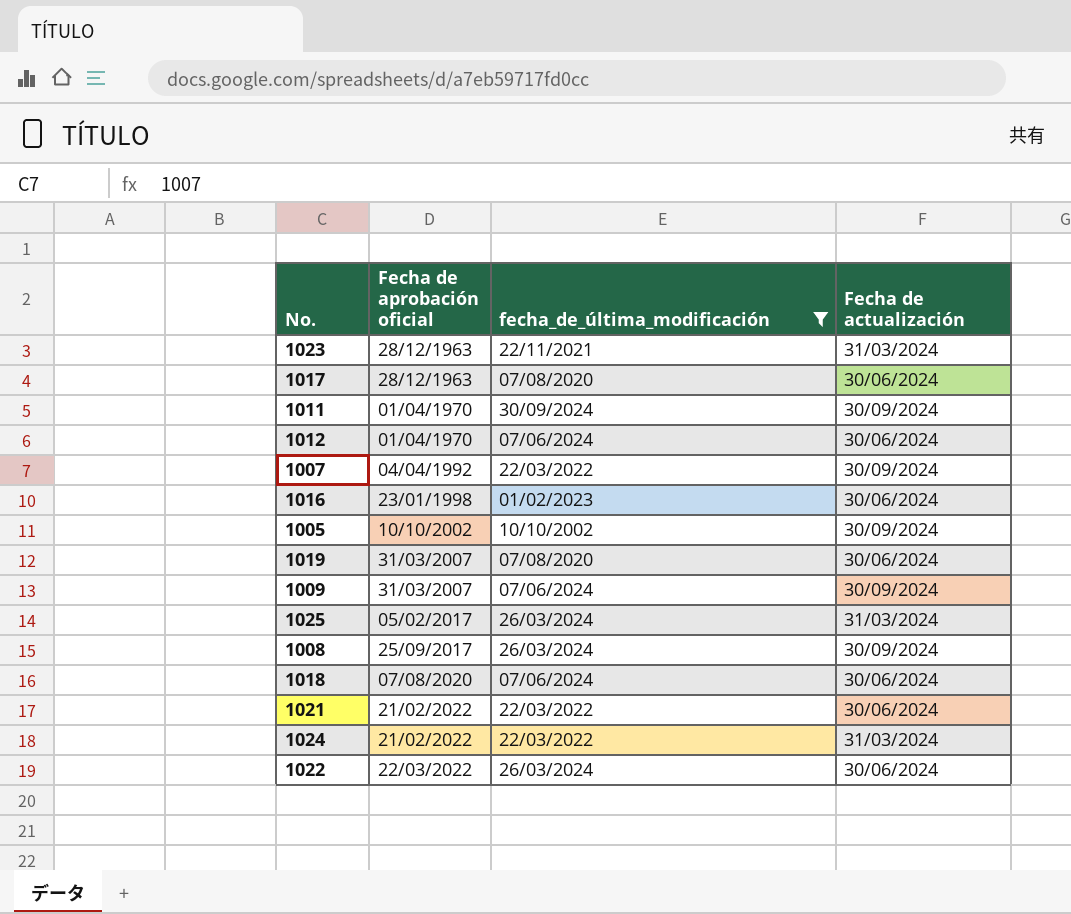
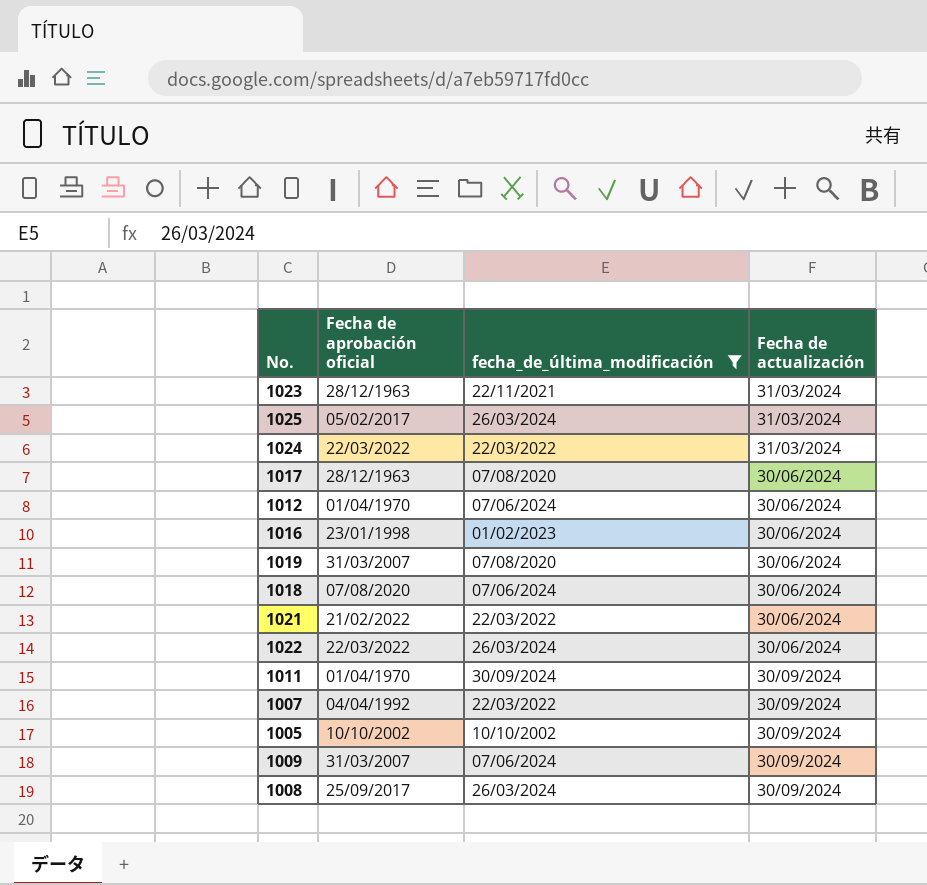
row order: Fecha de aprobación oficial ascending -> Fecha de actualización ascending
1024 | Fecha de aprobación oficial: 21/02/2022 -> 22/03/2022

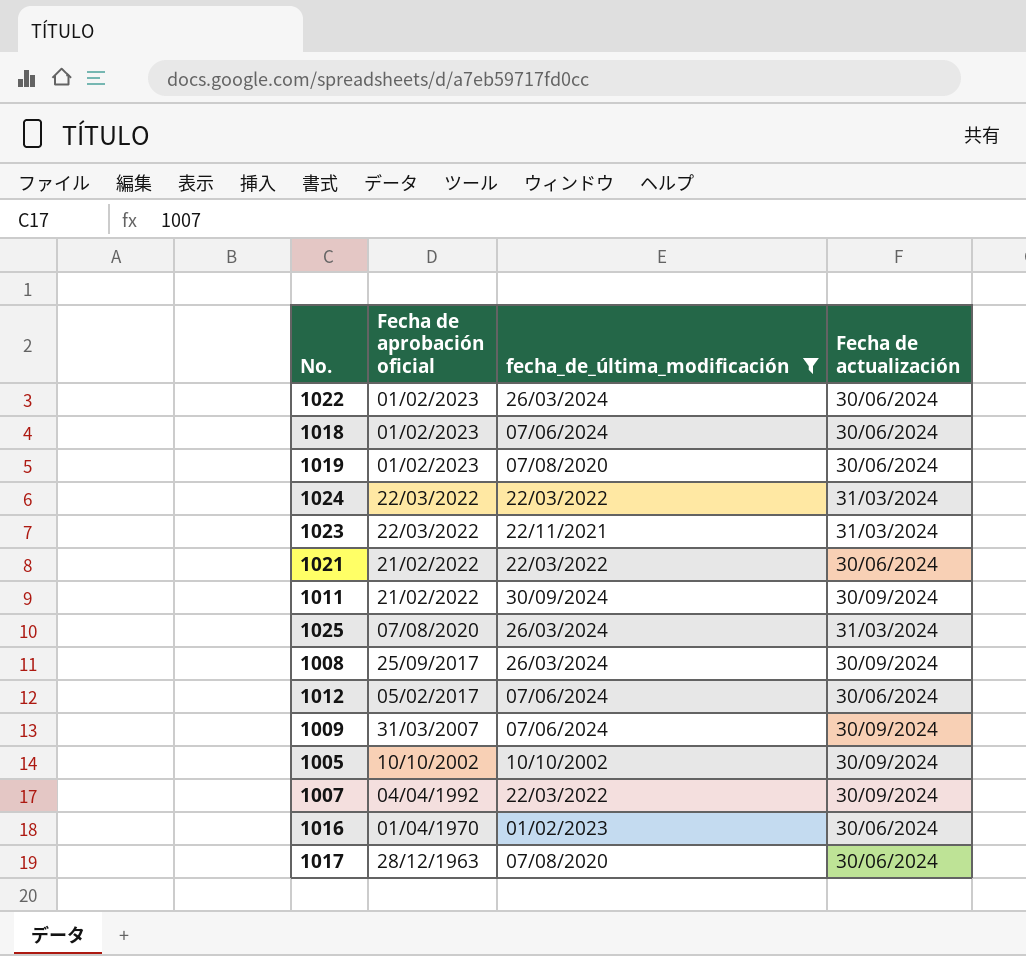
row order: Fecha de actualización ascending -> Fecha de aprobación oficial descending
1022 | Fecha de aprobación oficial: 22/03/2022 -> 01/02/2023
1018 | Fecha de aprobación oficial: 07/08/2020 -> 01/02/2023
1019 | Fecha de aprobación oficial: 31/03/2007 -> 01/02/2023
1023 | Fecha de aprobación oficial: 28/12/1963 -> 22/03/2022
1011 | Fecha de aprobación oficial: 01/04/1970 -> 21/02/2022
1025 | Fecha de aprobación oficial: 05/02/2017 -> 07/08/2020
1012 | Fecha de aprobación oficial: 01/04/1970 -> 05/02/2017
1016 | Fecha de aprobación oficial: 23/01/1998 -> 01/04/1970

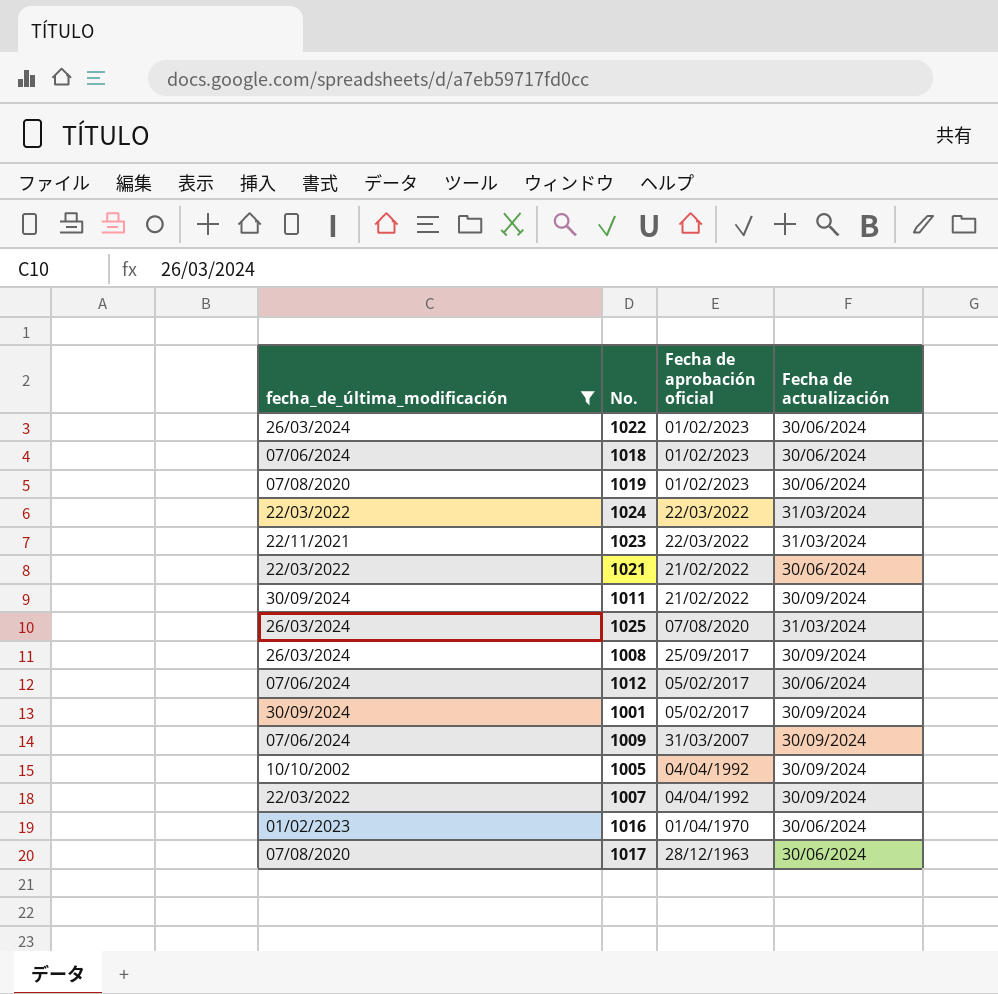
column fecha_de_última_modificación | position: 3 -> 1
row 1001: none -> 30/09/2024 | 05/02/2017 | 30/09/2024
1005 | Fecha de aprobación oficial: 10/10/2002 -> 04/04/1992

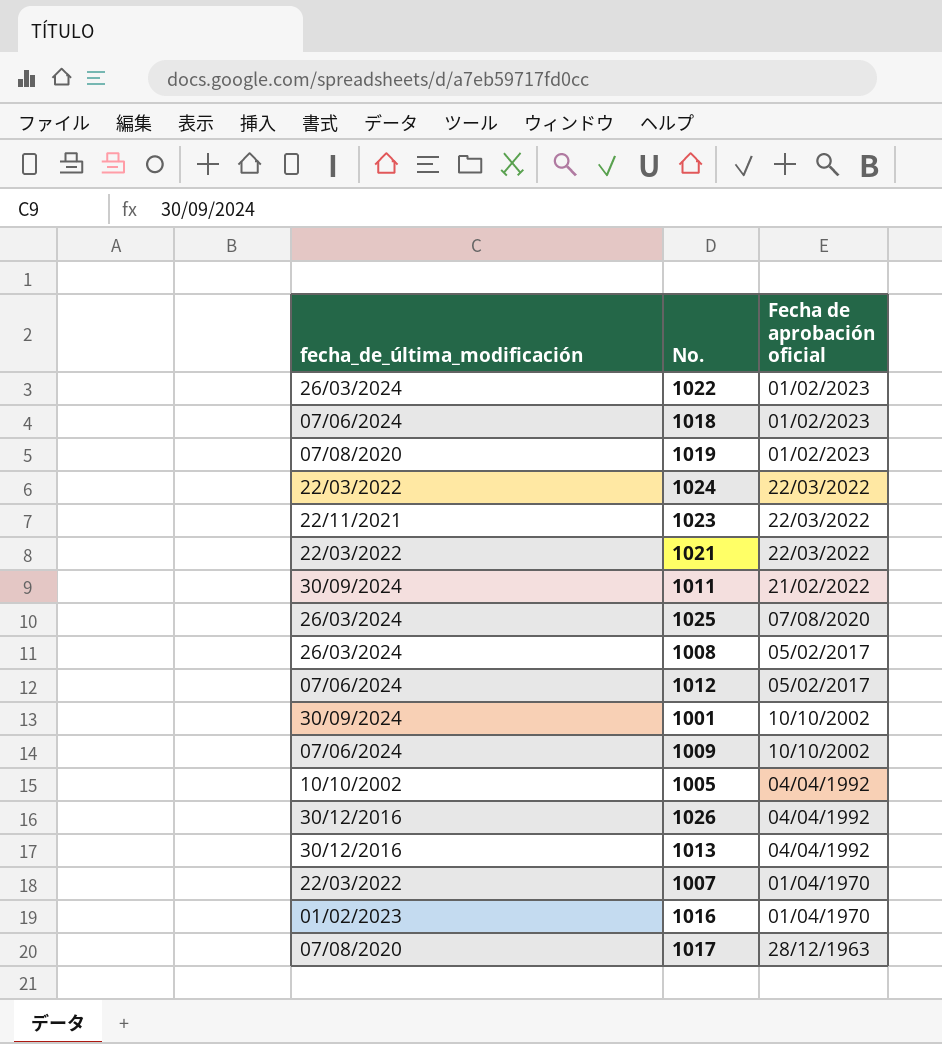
filter: fecha_de_última_modificación != 30/12/2016 -> none
column Fecha de actualización | position: 4 -> none
1021 | Fecha de aprobación oficial: 21/02/2022 -> 22/03/2022
1008 | Fecha de aprobación oficial: 25/09/2017 -> 05/02/2017
1001 | Fecha de aprobación oficial: 05/02/2017 -> 10/10/2002
1009 | Fecha de aprobación oficial: 31/03/2007 -> 10/10/2002
1007 | Fecha de aprobación oficial: 04/04/1992 -> 01/04/1970

